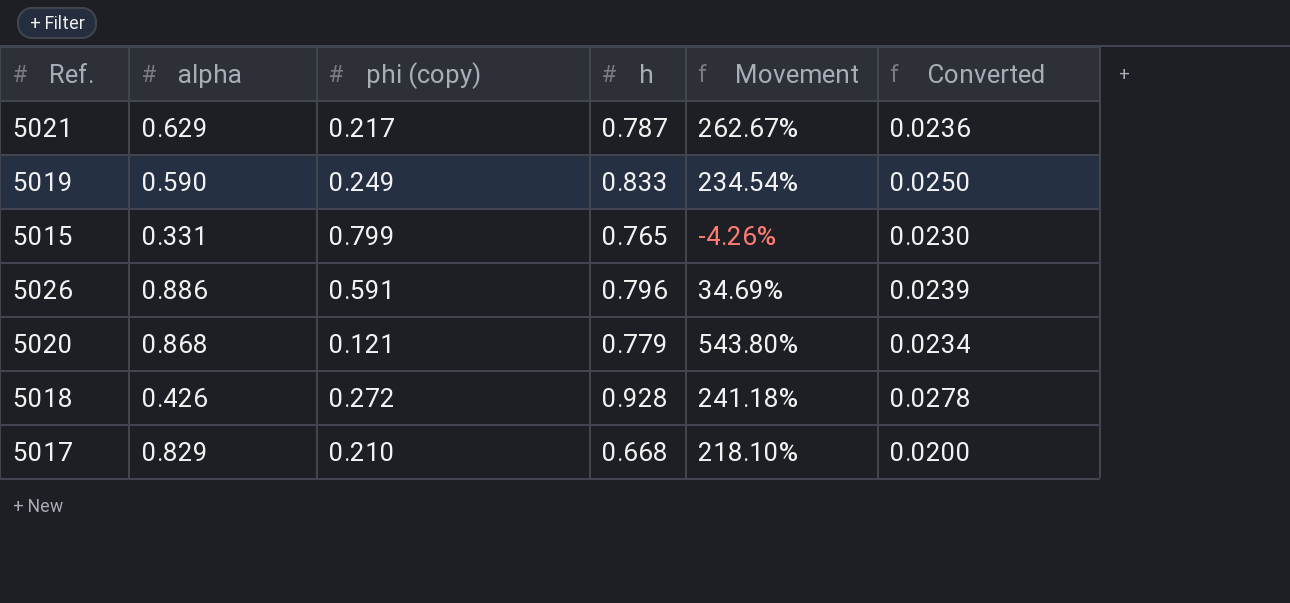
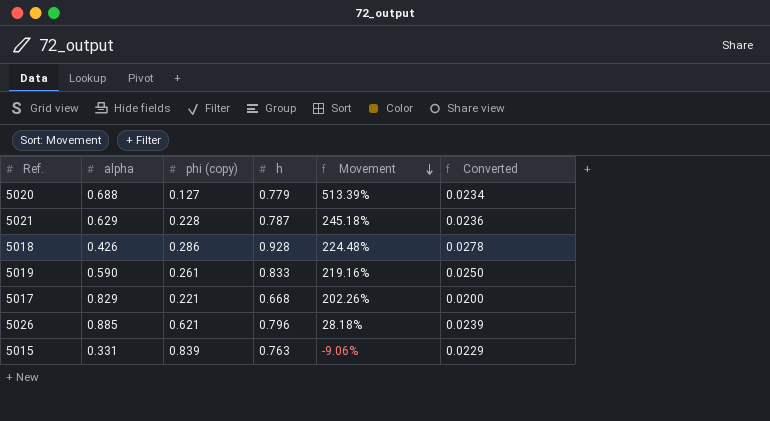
row order: none -> Movement descending
5020 | alpha: 0.868 -> 0.688
5020 | phi (copy): 0.121 -> 0.127
5020 | Movement: 543.80% -> 513.39%
5021 | phi (copy): 0.217 -> 0.228
5021 | Movement: 262.67% -> 245.18%
5018 | phi (copy): 0.272 -> 0.286
5018 | Movement: 241.18% -> 224.48%
5019 | phi (copy): 0.249 -> 0.261
5019 | Movement: 234.54% -> 219.16%
5017 | phi (copy): 0.210 -> 0.221
5017 | Movement: 218.10% -> 202.26%
5026 | alpha: 0.886 -> 0.885
5026 | phi (copy): 0.591 -> 0.621
5026 | Movement: 34.69% -> 28.18%
5015 | phi (copy): 0.799 -> 0.839
5015 | h: 0.765 -> 0.763
5015 | Movement: -4.26% -> -9.06%
5015 | Converted: 0.0230 -> 0.0229

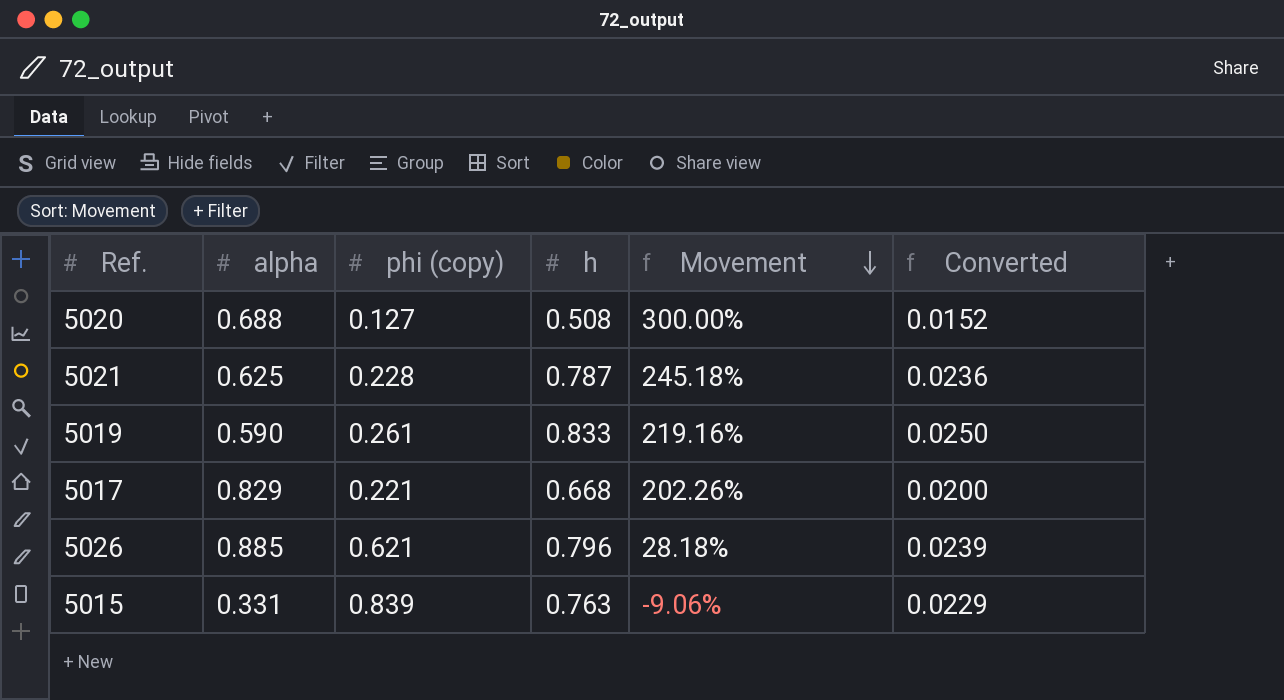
row 5018: 0.426 | 0.286 | 0.928 | 224.48% | 0.0278 -> none
5020 | h: 0.779 -> 0.508
5020 | Movement: 513.39% -> 300.00%
5020 | Converted: 0.0234 -> 0.0152
5021 | alpha: 0.629 -> 0.625

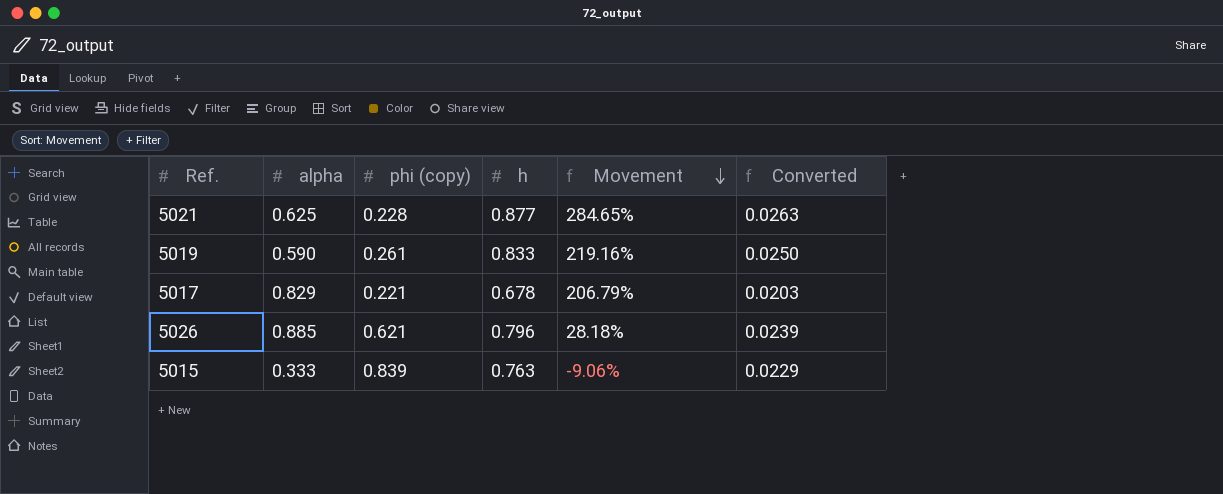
row 5020: 0.688 | 0.127 | 0.508 | 300.00% | 0.0152 -> none
5021 | h: 0.787 -> 0.877
5021 | Movement: 245.18% -> 284.65%
5021 | Converted: 0.0236 -> 0.0263
5017 | h: 0.668 -> 0.678
5017 | Movement: 202.26% -> 206.79%
5017 | Converted: 0.0200 -> 0.0203
5015 | alpha: 0.331 -> 0.333

